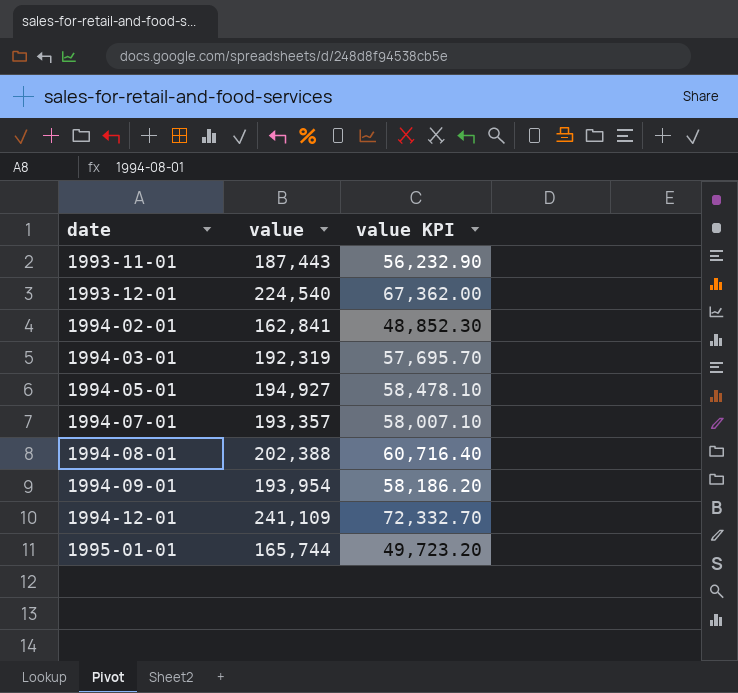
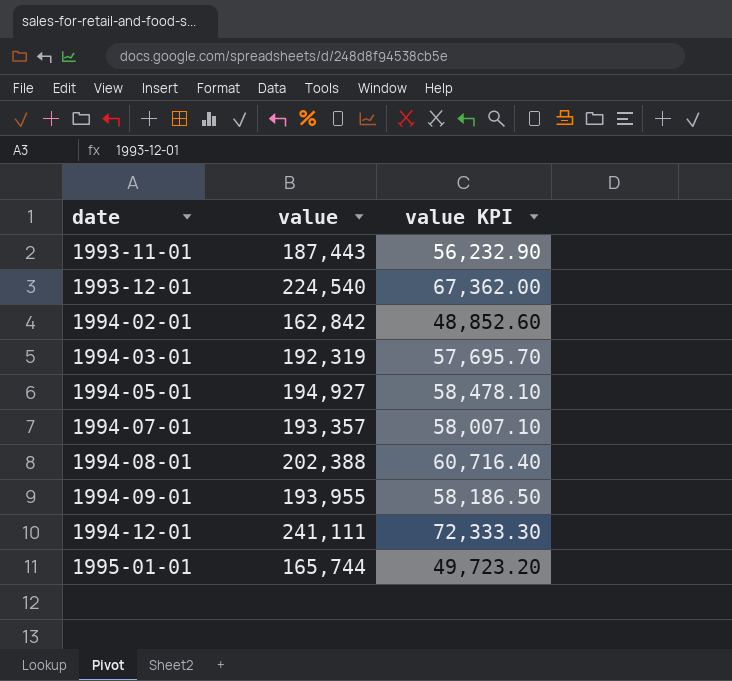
1994-02-01 | value: 162,841 -> 162,842
1994-02-01 | value KPI: 48,852.30 -> 48,852.60
1994-09-01 | value: 193,954 -> 193,955
1994-09-01 | value KPI: 58,186.20 -> 58,186.50
1994-12-01 | value: 241,109 -> 241,111
1994-12-01 | value KPI: 72,332.70 -> 72,333.30

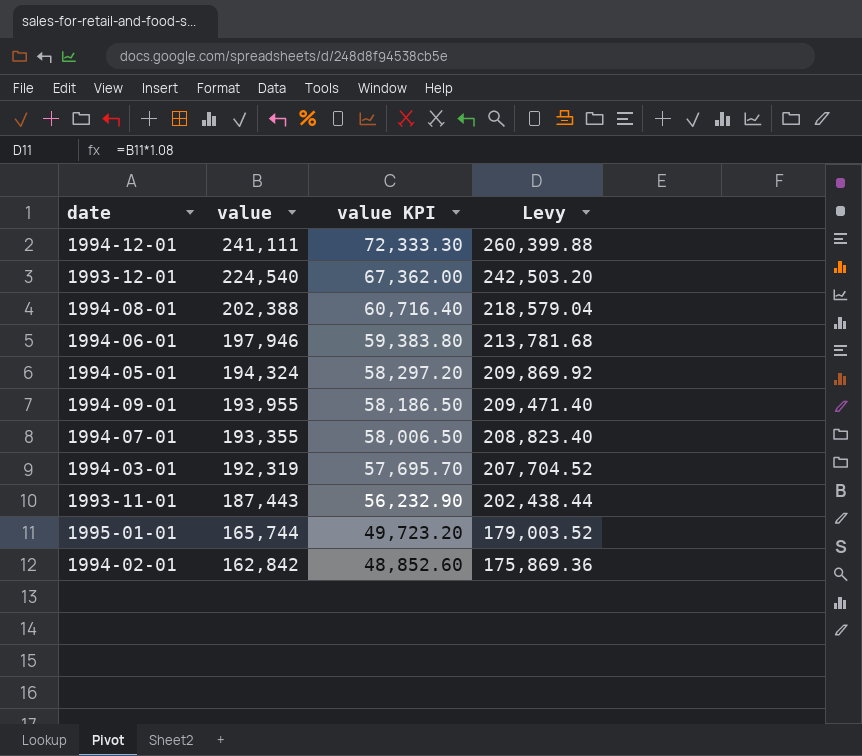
row order: date ascending -> value descending
column Levy | formula: none -> [value] * 1.08
row 1994-06-01: none -> 197,946 | 59,383.80 | 213,781.68
1994-05-01 | value: 194,927 -> 194,324
1994-05-01 | value KPI: 58,478.10 -> 58,297.20
1994-07-01 | value: 193,357 -> 193,355
1994-07-01 | value KPI: 58,007.10 -> 58,006.50

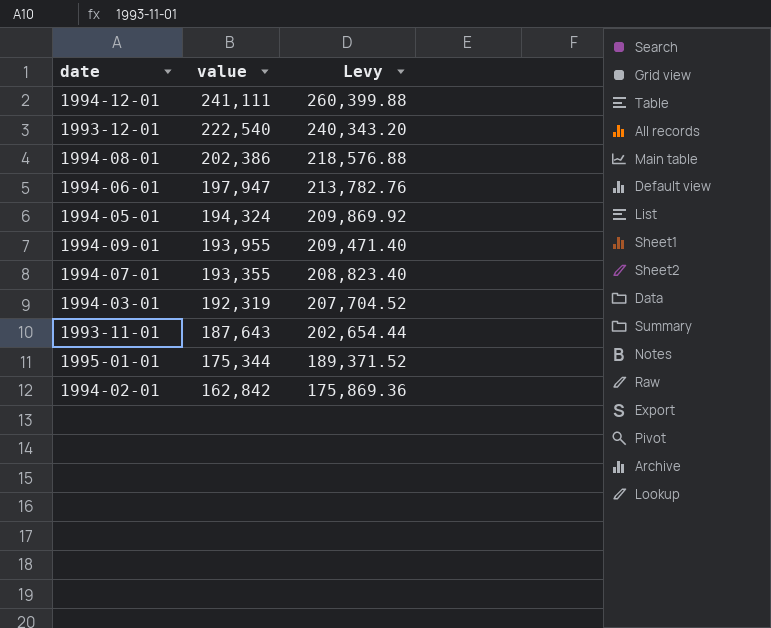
column value KPI | formula: [value] * 0.3 -> none
1993-12-01 | value: 224,540 -> 222,540
1993-12-01 | Levy: 242,503.20 -> 240,343.20
1994-08-01 | value: 202,388 -> 202,386
1994-08-01 | Levy: 218,579.04 -> 218,576.88
1994-06-01 | value: 197,946 -> 197,947
1994-06-01 | Levy: 213,781.68 -> 213,782.76
1993-11-01 | value: 187,443 -> 187,643
1993-11-01 | Levy: 202,438.44 -> 202,654.44
1995-01-01 | value: 165,744 -> 175,344
1995-01-01 | Levy: 179,003.52 -> 189,371.52

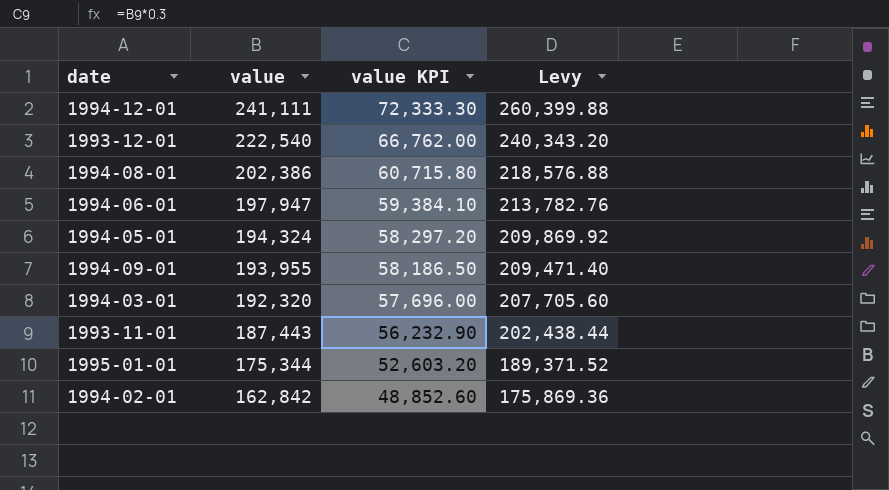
column value KPI | formula: none -> [value] * 0.3
row 1994-07-01: 193,355 | 208,823.40 -> none
1994-03-01 | value: 192,319 -> 192,320
1994-03-01 | Levy: 207,704.52 -> 207,705.60
1993-11-01 | value: 187,643 -> 187,443
1993-11-01 | Levy: 202,654.44 -> 202,438.44

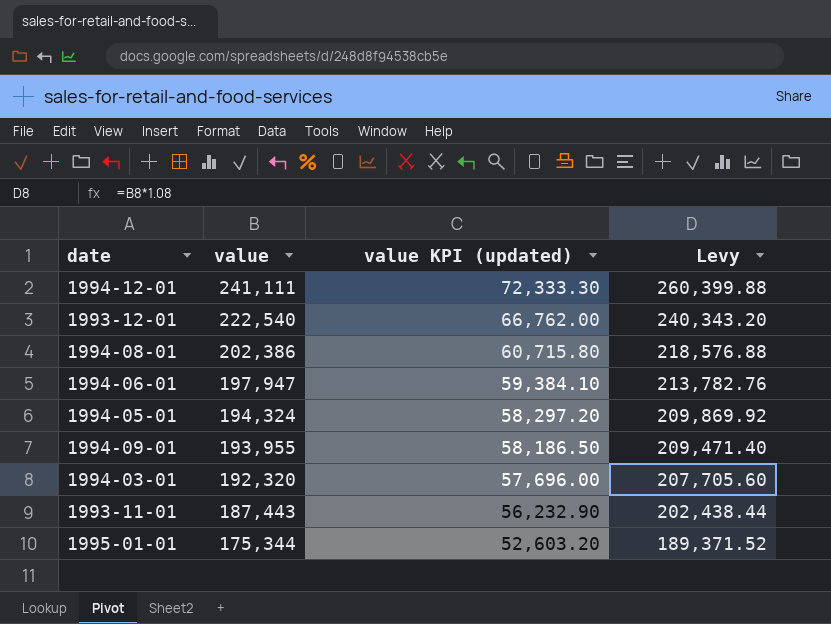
column name: value KPI -> value KPI (updated)
row 1994-02-01: 162,842 | 48,852.60 | 175,869.36 -> none

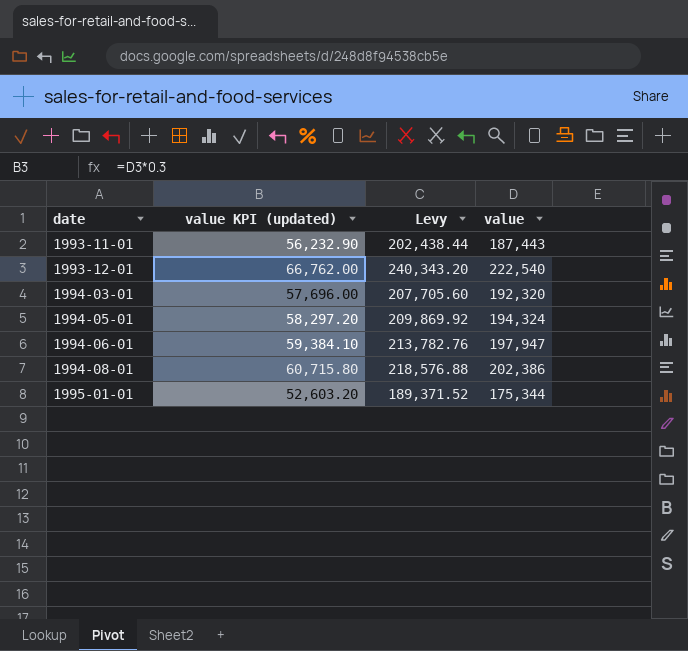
row order: value descending -> date ascending
column value | position: 2 -> 4
row 1994-12-01: 241,111 | 72,333.30 | 260,399.88 -> none
row 1994-09-01: 193,955 | 58,186.50 | 209,471.40 -> none

